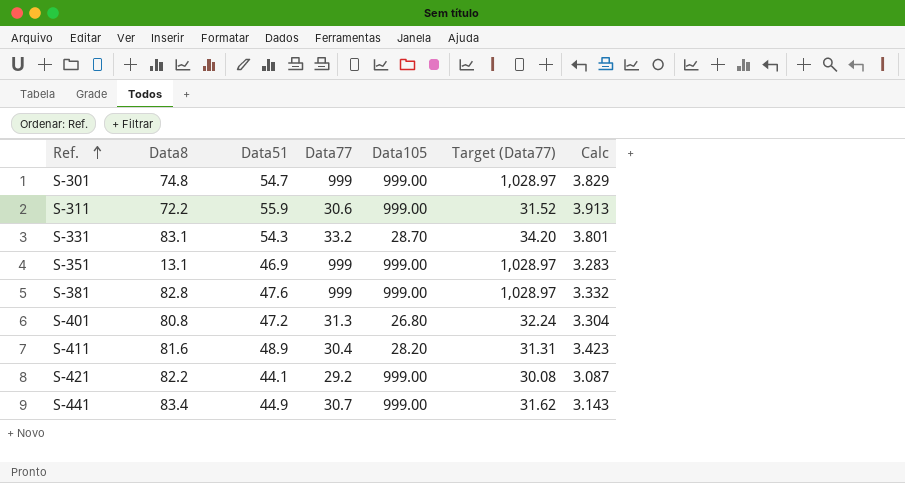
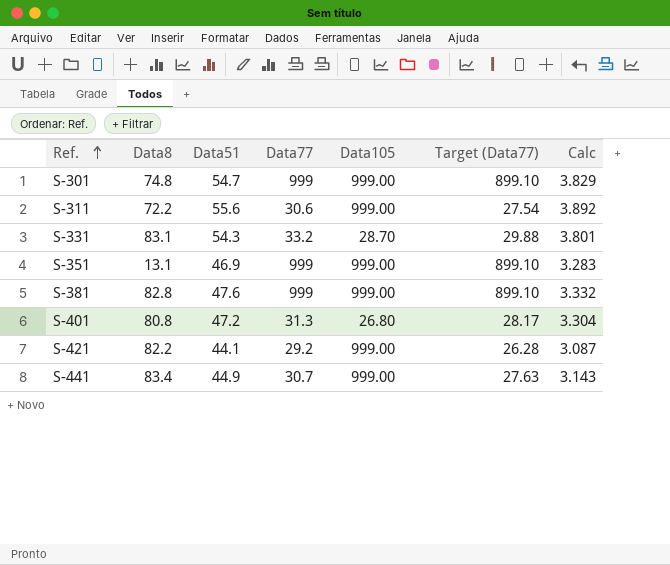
column Target (Data77) | formula: [Data77] * 1.03 -> [Data77] * 0.9
row S-411: 81.6 | 48.9 | 30.4 | 28.20 | 31.31 | 3.423 -> none
S-311 | Data51: 55.9 -> 55.6
S-311 | Calc: 3.913 -> 3.892

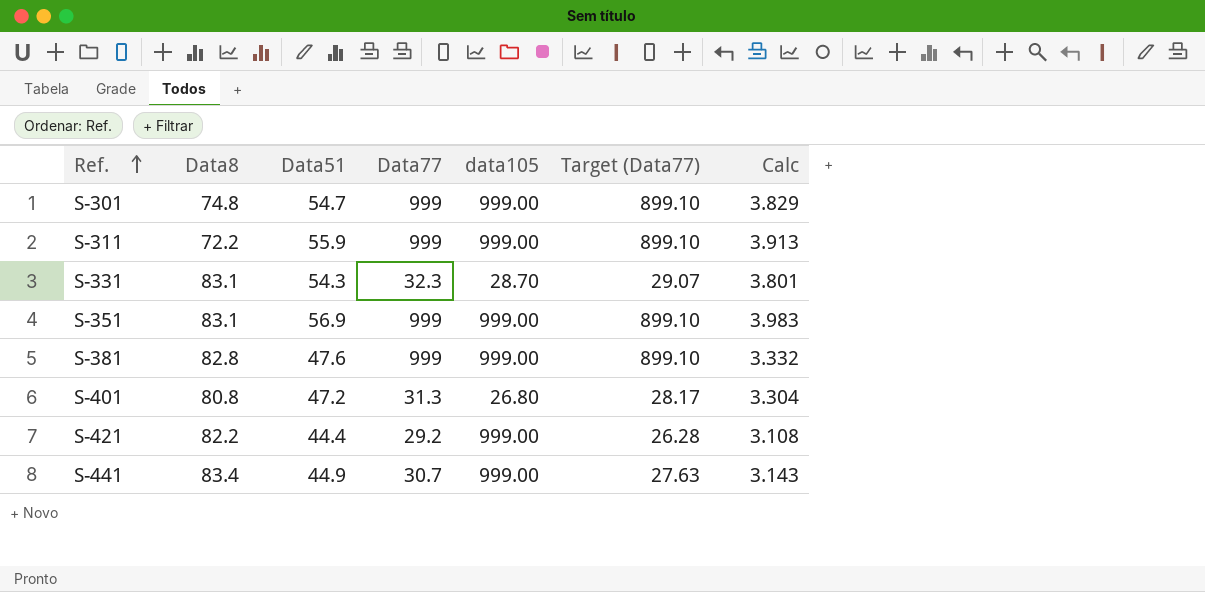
column name: Data105 -> data105
S-311 | Data51: 55.6 -> 55.9
S-311 | Data77: 30.6 -> 999
S-311 | Target (Data77): 27.54 -> 899.10
S-311 | Calc: 3.892 -> 3.913
S-331 | Data77: 33.2 -> 32.3
S-331 | Target (Data77): 29.88 -> 29.07
S-351 | Data8: 13.1 -> 83.1
S-351 | Data51: 46.9 -> 56.9
S-351 | Calc: 3.283 -> 3.983
S-421 | Data51: 44.1 -> 44.4
S-421 | Calc: 3.087 -> 3.108

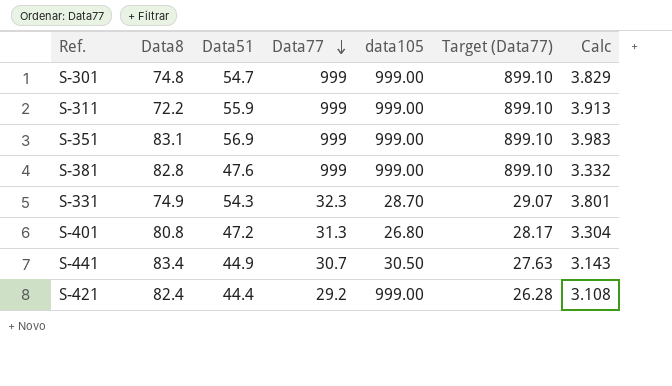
row order: Ref. ascending -> Data77 descending
S-331 | Data8: 83.1 -> 74.9
S-441 | data105: 999.00 -> 30.50
S-421 | Data8: 82.2 -> 82.4

